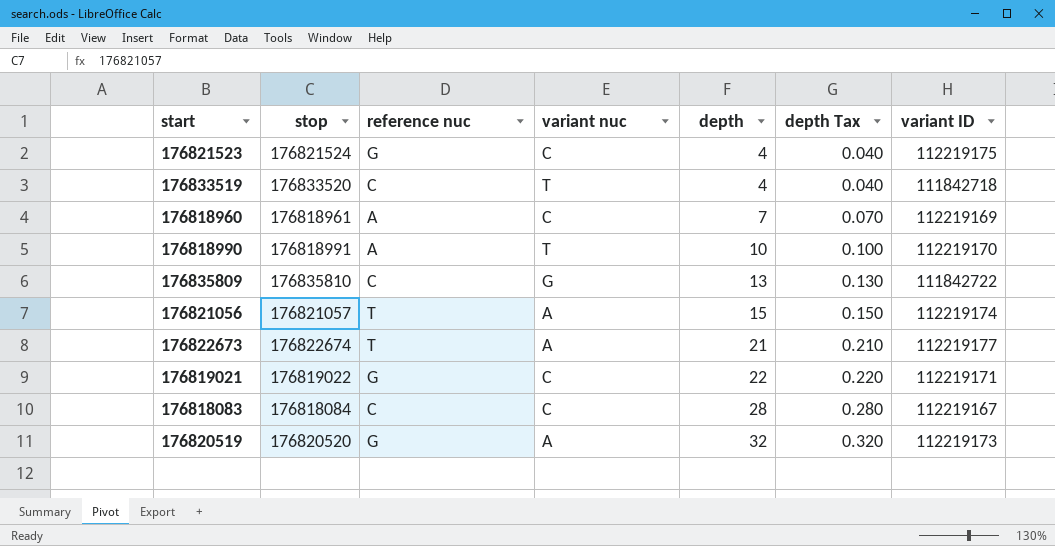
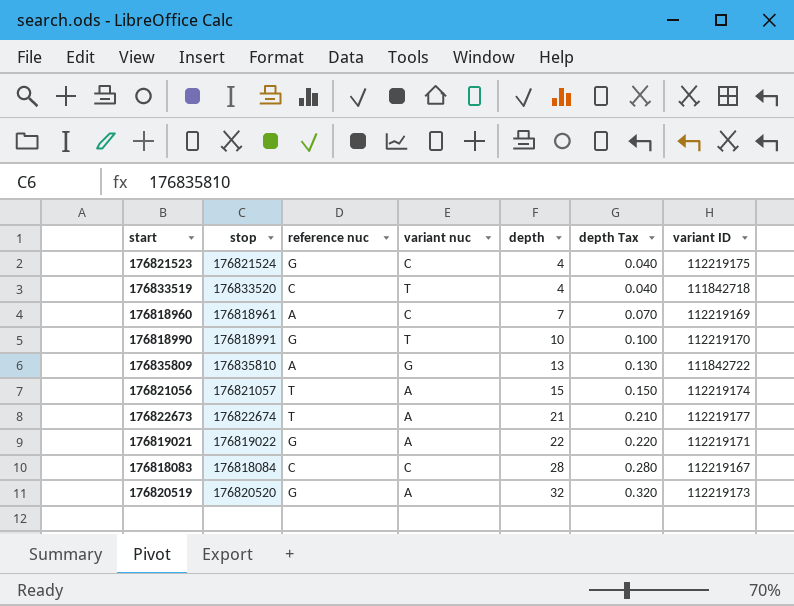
176818990 | reference nuc: A -> G
176835809 | reference nuc: C -> A
176819021 | variant nuc: C -> A

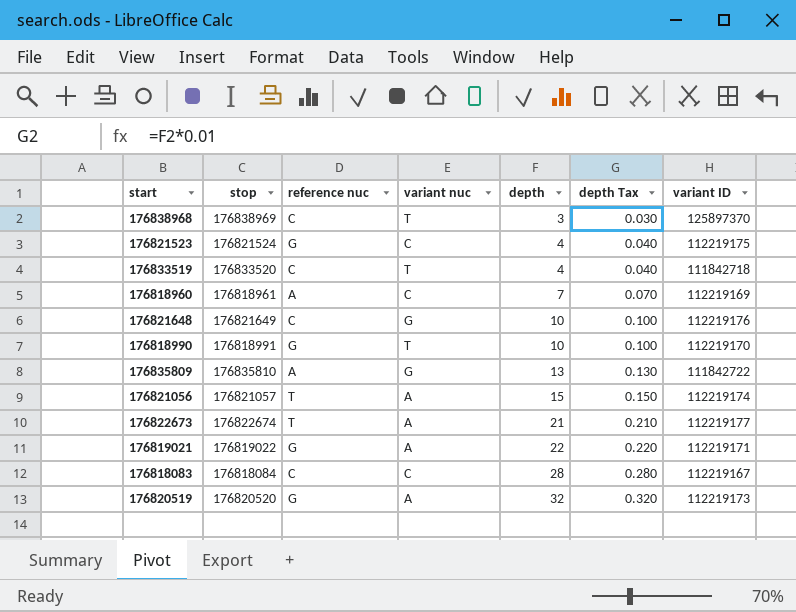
row 176838968: none -> 176838969 | C | T | 3 | 0.030 | 125897370
row 176821648: none -> 176821649 | C | G | 10 | 0.100 | 112219176

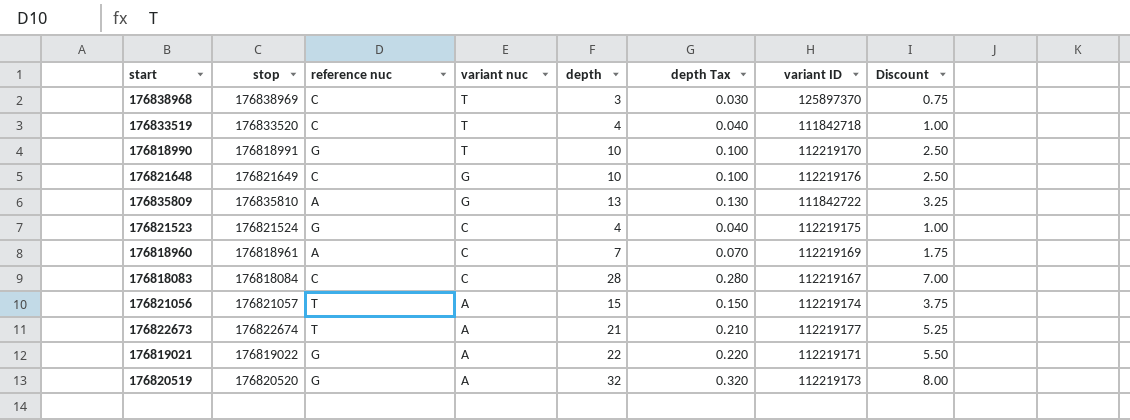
row order: depth ascending -> variant nuc descending
column Discount | formula: none -> [depth] * 0.25

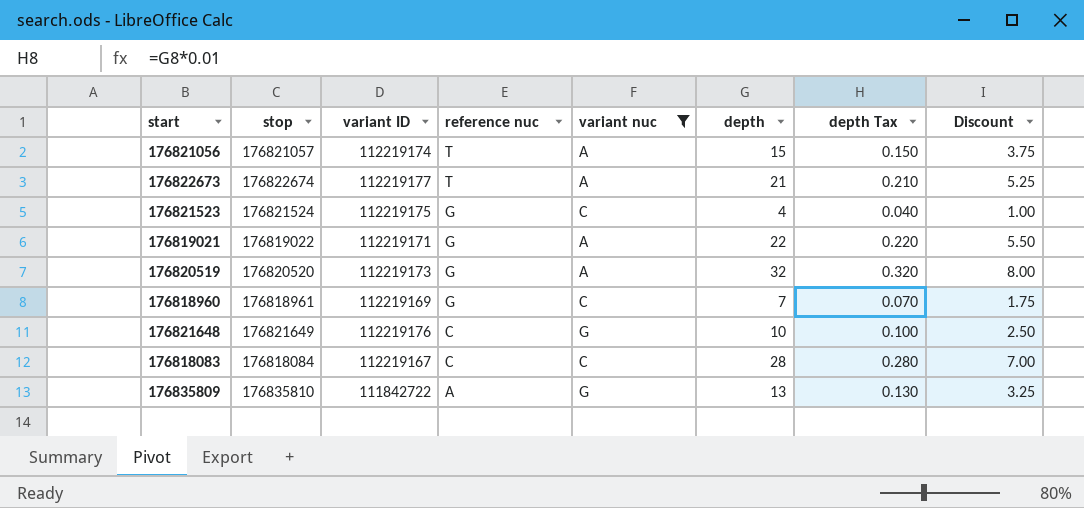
filter: none -> variant nuc != T
row order: variant nuc descending -> reference nuc descending
column variant ID | position: 7 -> 3
176818960 | reference nuc: A -> G

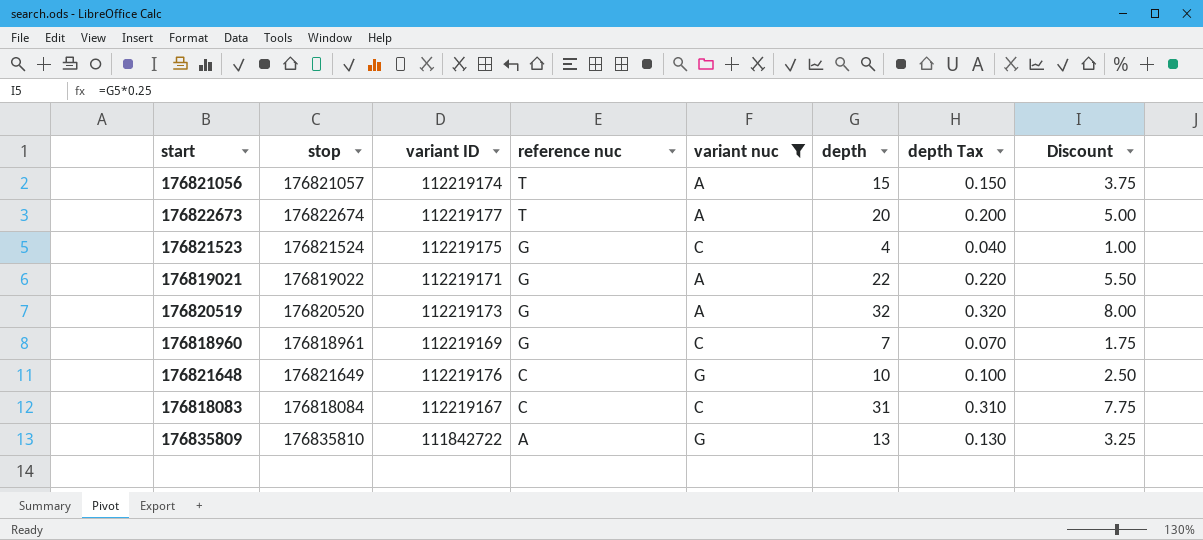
176822673 | depth: 21 -> 20
176822673 | depth Tax: 0.210 -> 0.200
176822673 | Discount: 5.25 -> 5.00
176818083 | depth: 28 -> 31
176818083 | depth Tax: 0.280 -> 0.310
176818083 | Discount: 7.00 -> 7.75

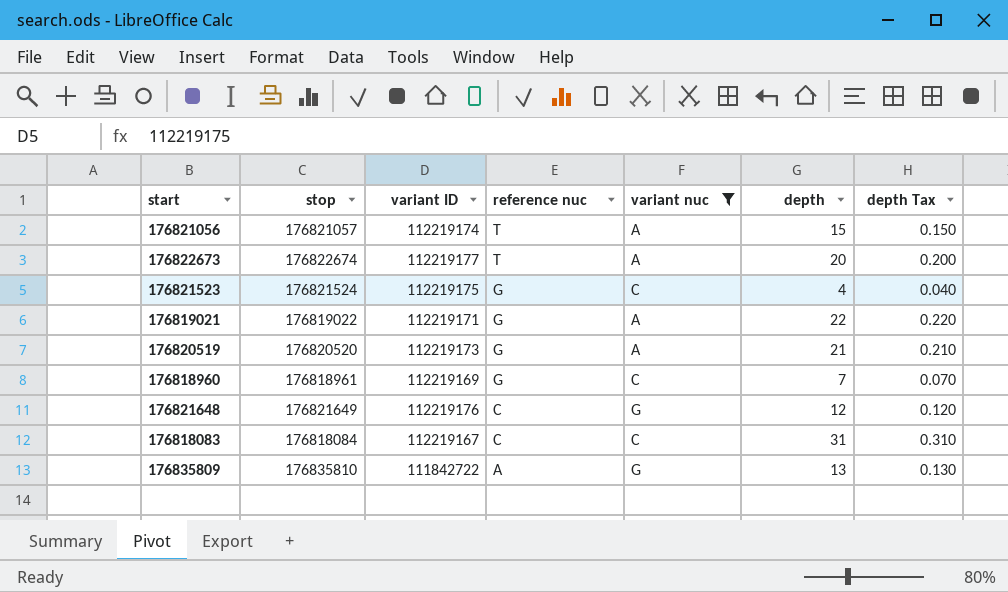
column Discount | formula: [depth] * 0.25 -> none
176820519 | depth: 32 -> 21
176820519 | depth Tax: 0.320 -> 0.210
176821648 | depth: 10 -> 12
176821648 | depth Tax: 0.100 -> 0.120

